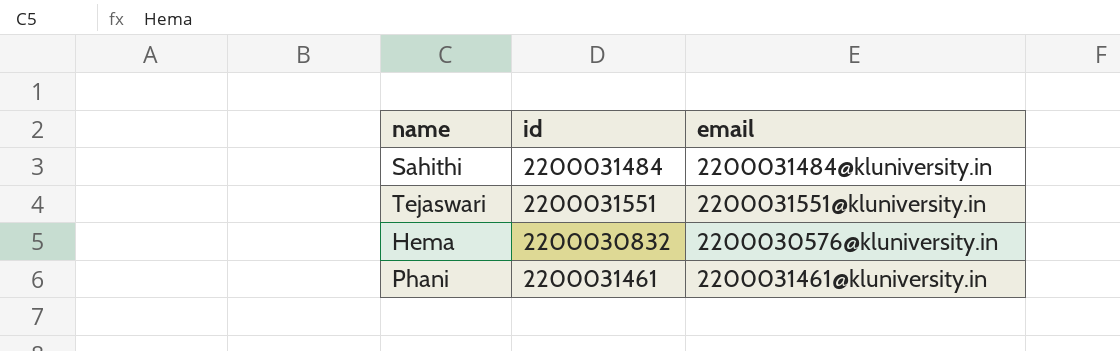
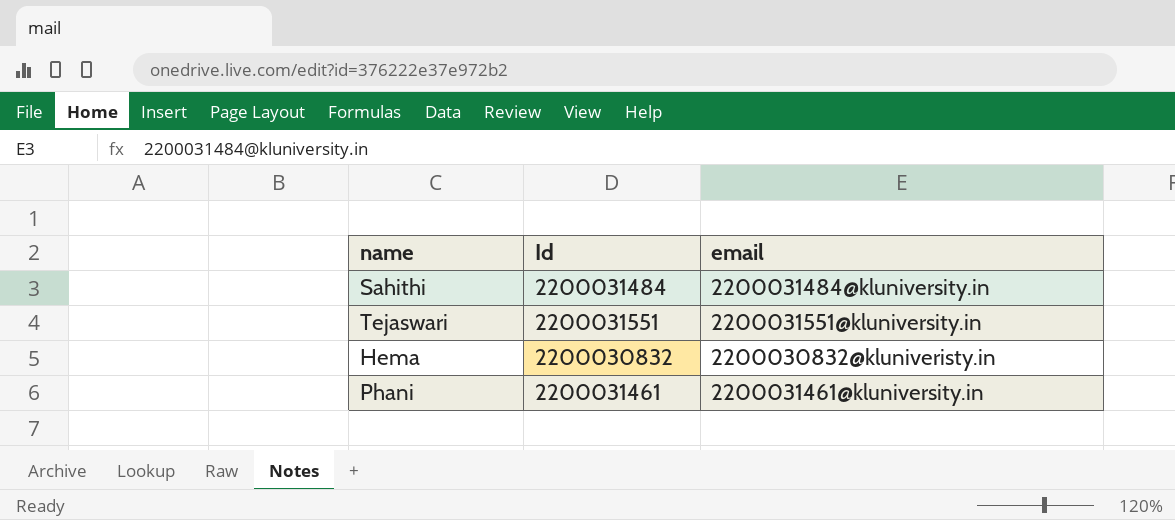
column name: id -> Id
Hema | email: 2200030576@kluniversity.in -> 2200030832@kluniveristy.in

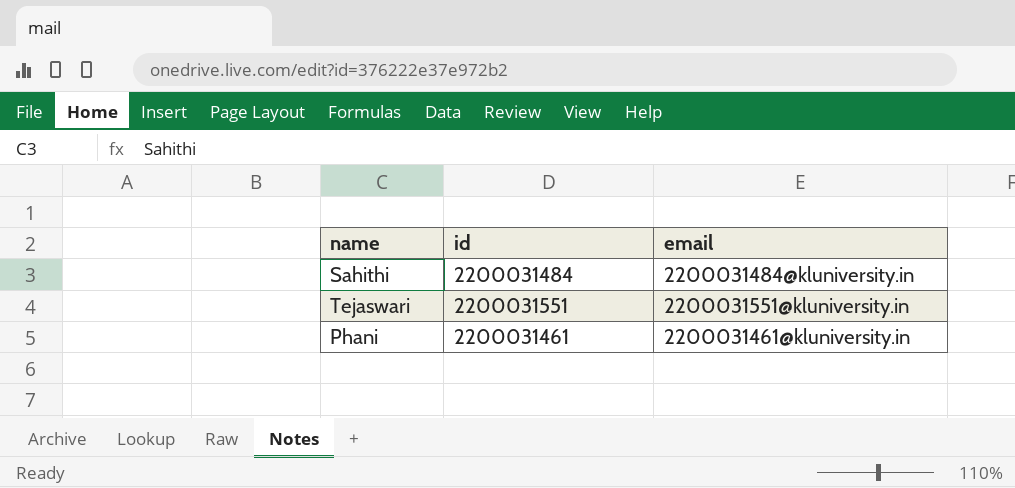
column name: Id -> id
row Hema: 2200030832 | 2200030832@kluniveristy.in -> none

